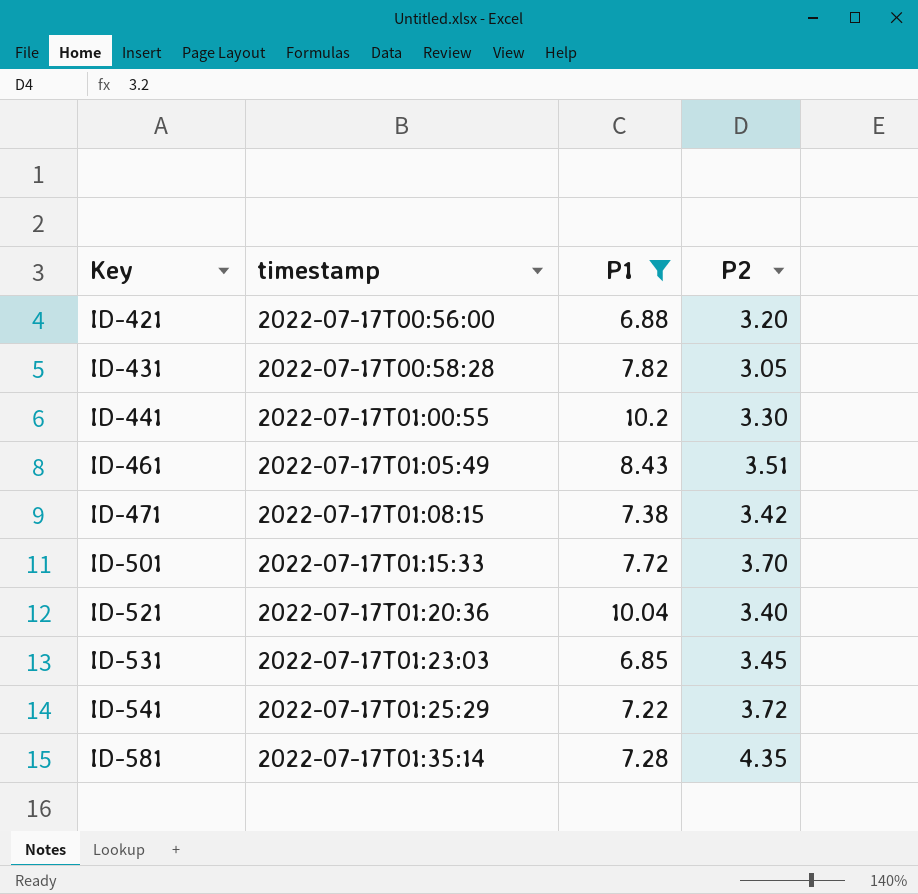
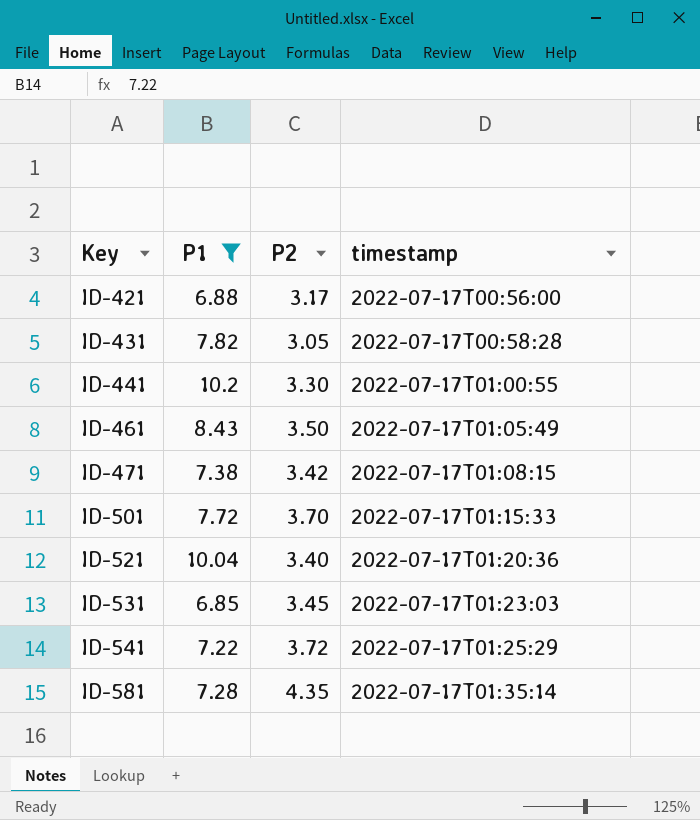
column timestamp | position: 2 -> 4
ID-421 | P2: 3.20 -> 3.17
ID-461 | P2: 3.51 -> 3.50

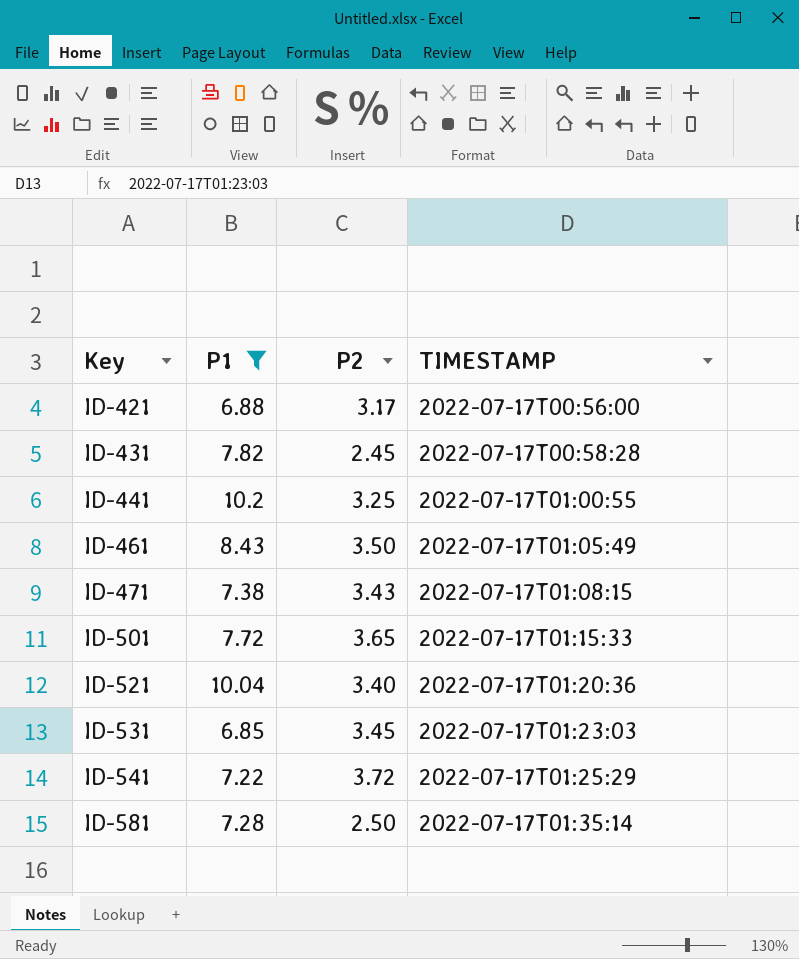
column name: timestamp -> TIMESTAMP
ID-431 | P2: 3.05 -> 2.45
ID-441 | P2: 3.30 -> 3.25
ID-471 | P2: 3.42 -> 3.43
ID-501 | P2: 3.70 -> 3.65
ID-581 | P2: 4.35 -> 2.50

